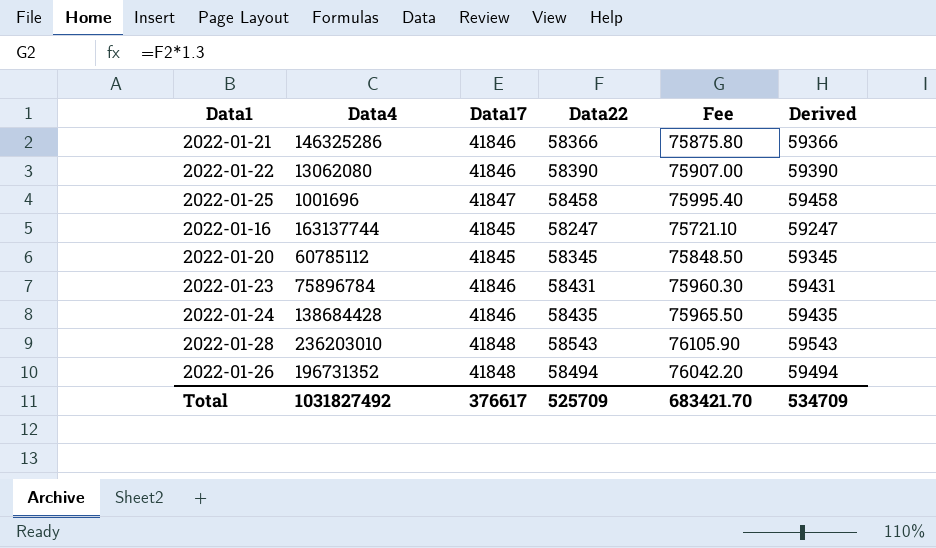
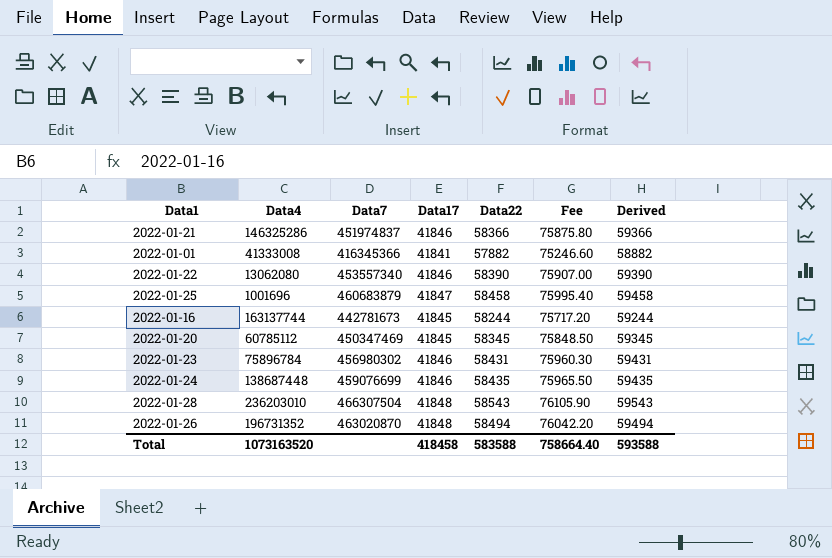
column Data7 | position: none -> 3
row 2022-01-01: none -> 41333008 | 416345366 | 41841 | 57882 | 75246.60 | 58882
2022-01-16 | Data22: 58247 -> 58244
2022-01-16 | Fee: 75721.10 -> 75717.20
2022-01-16 | Derived: 59247 -> 59244
2022-01-24 | Data4: 138684428 -> 138687448
Total | Data4: 1031827492 -> 1073163520
Total | Data17: 376617 -> 418458
Total | Data22: 525709 -> 583588
Total | Fee: 683421.70 -> 758664.40
Total | Derived: 534709 -> 593588

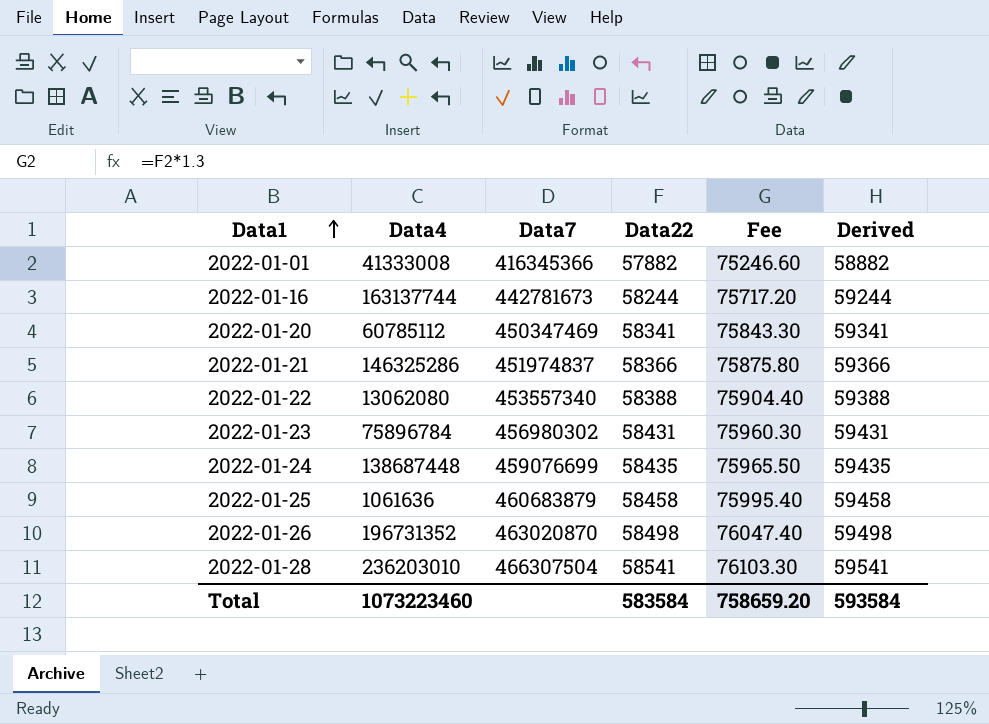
row order: none -> Data1 ascending
column Data17 | position: 4 -> none
2022-01-20 | Data22: 58345 -> 58341
2022-01-20 | Fee: 75848.50 -> 75843.30
2022-01-20 | Derived: 59345 -> 59341
2022-01-22 | Data22: 58390 -> 58388
2022-01-22 | Fee: 75907.00 -> 75904.40
2022-01-22 | Derived: 59390 -> 59388
2022-01-25 | Data4: 1001696 -> 1061636
2022-01-26 | Data22: 58494 -> 58498
2022-01-26 | Fee: 76042.20 -> 76047.40
2022-01-26 | Derived: 59494 -> 59498
2022-01-28 | Data22: 58543 -> 58541
2022-01-28 | Fee: 76105.90 -> 76103.30
2022-01-28 | Derived: 59543 -> 59541
Total | Data4: 1073163520 -> 1073223460
Total | Data22: 583588 -> 583584
Total | Fee: 758664.40 -> 758659.20
Total | Derived: 593588 -> 593584

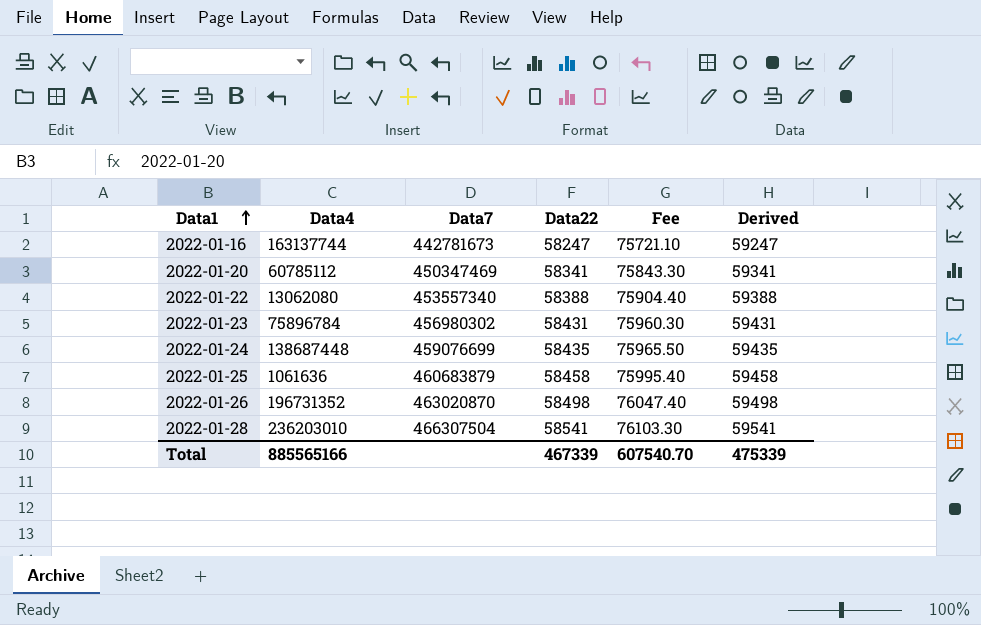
row 2022-01-01: 41333008 | 416345366 | 57882 | 75246.60 | 58882 -> none
row 2022-01-21: 146325286 | 451974837 | 58366 | 75875.80 | 59366 -> none
2022-01-16 | Data22: 58244 -> 58247
2022-01-16 | Fee: 75717.20 -> 75721.10
2022-01-16 | Derived: 59244 -> 59247
Total | Data4: 1073223460 -> 885565166
Total | Data22: 583584 -> 467339
Total | Fee: 758659.20 -> 607540.70
Total | Derived: 593584 -> 475339

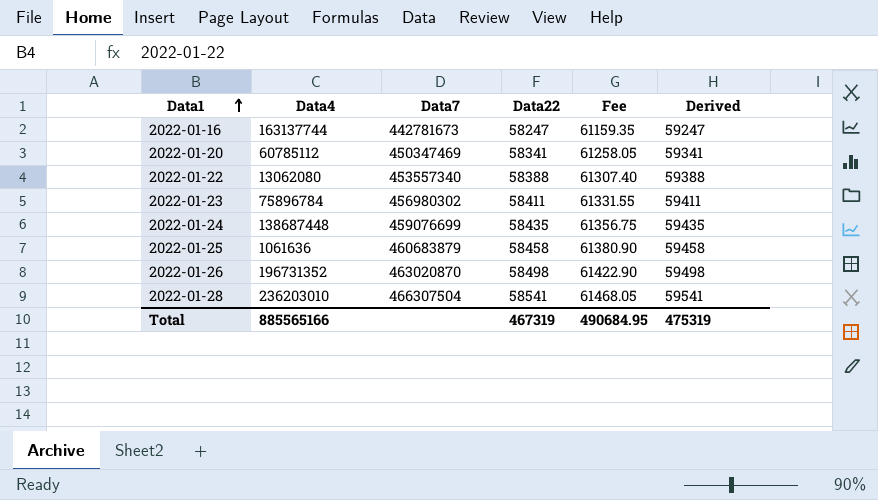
column Fee | formula: [Data22] * 1.3 -> [Data22] * 1.05
2022-01-23 | Data22: 58431 -> 58411
2022-01-23 | Derived: 59431 -> 59411
Total | Data22: 467339 -> 467319
Total | Fee: 607540.70 -> 490684.95
Total | Derived: 475339 -> 475319

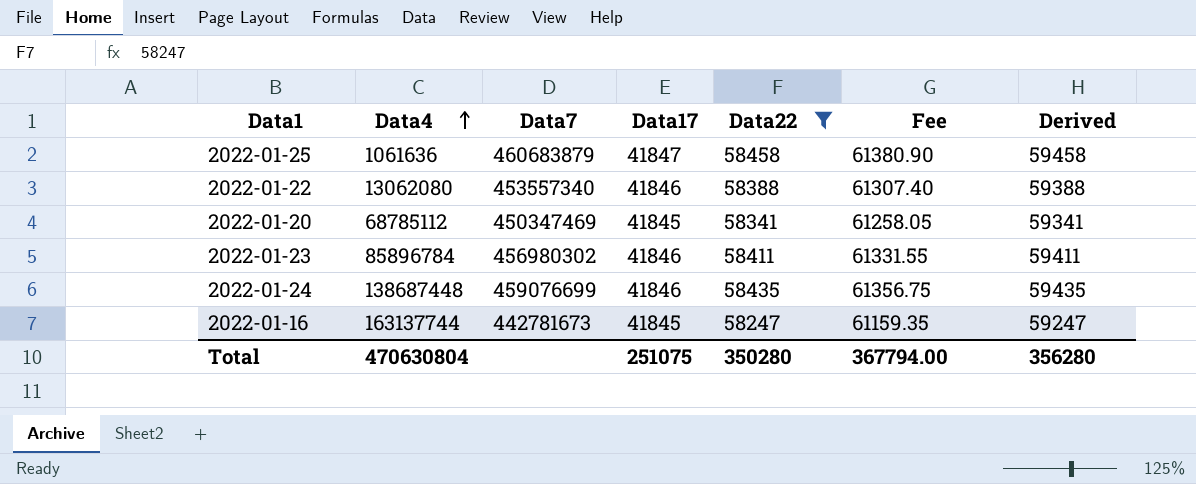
filter: none -> Data22 <= 58458
row order: Data1 ascending -> Data4 ascending
column Data17 | position: none -> 4
2022-01-20 | Data4: 60785112 -> 68785112
2022-01-23 | Data4: 75896784 -> 85896784
Total | Data4: 885565166 -> 470630804
Total | Data22: 467319 -> 350280
Total | Fee: 490684.95 -> 367794.00
Total | Derived: 475319 -> 356280

